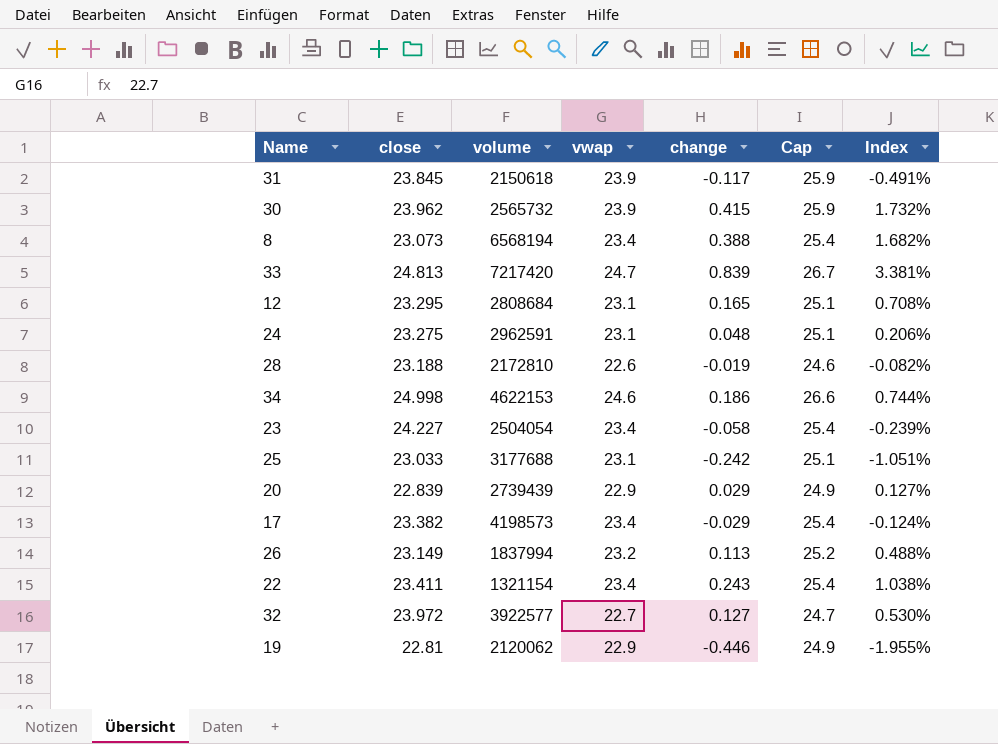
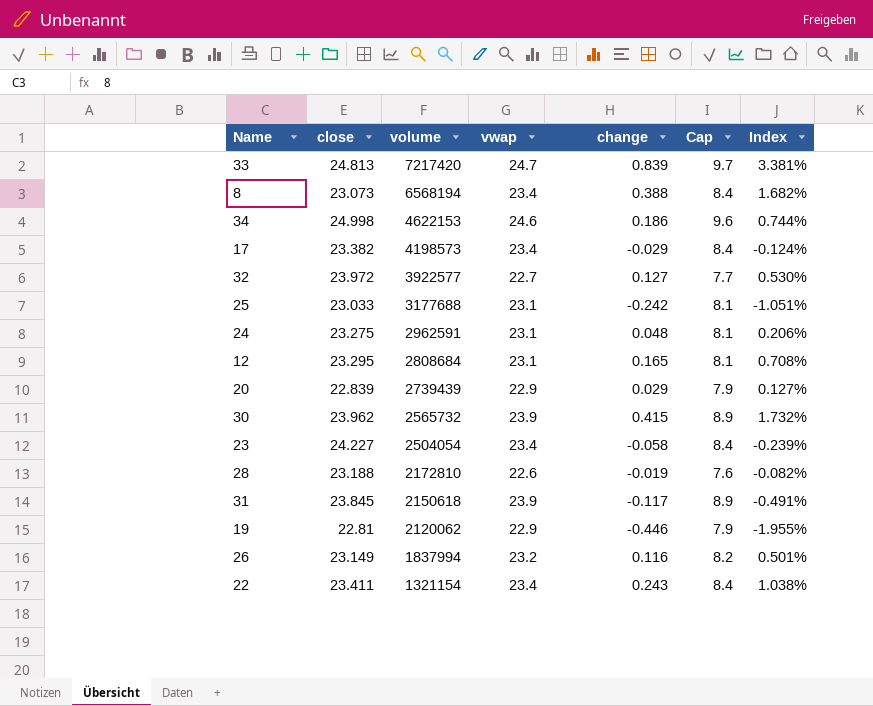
row order: none -> volume descending
column Cap | formula: [vwap] + 2 -> [vwap] - 15
26 | change: 0.113 -> 0.116
26 | Index: 0.488% -> 0.501%

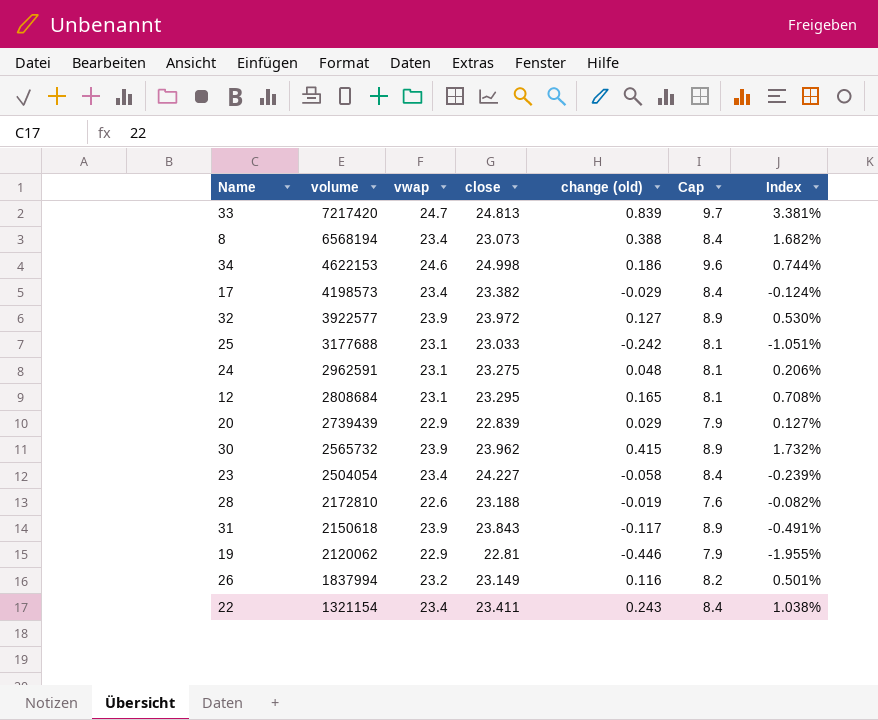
column close | position: 2 -> 4
column name: change -> change (old)
32 | vwap: 22.7 -> 23.9
32 | Cap: 7.7 -> 8.9
31 | close: 23.845 -> 23.843

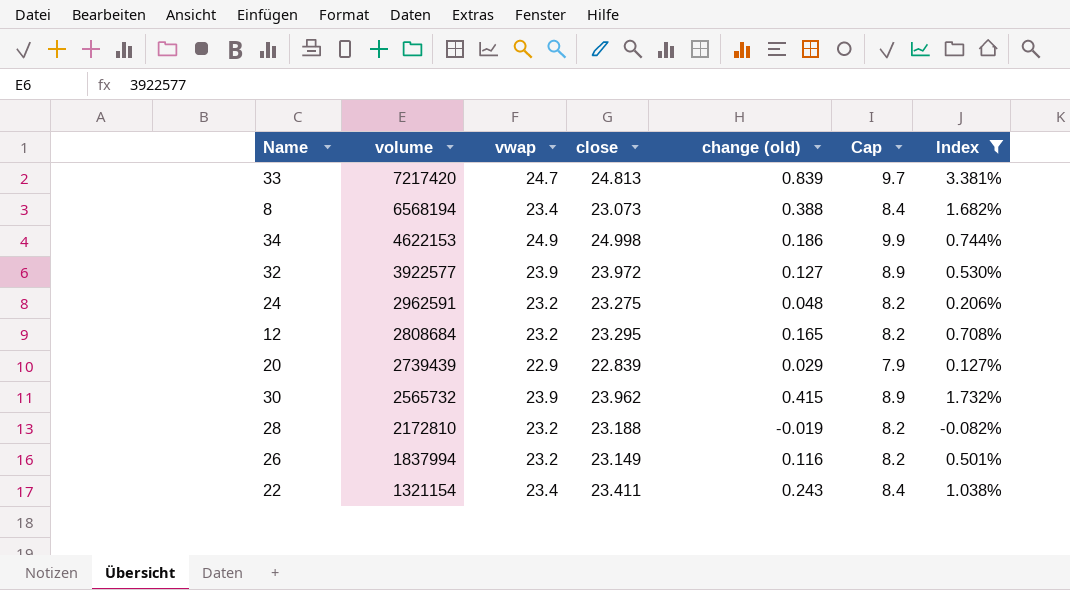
filter: none -> Index >= -0.082%
34 | vwap: 24.6 -> 24.9
34 | Cap: 9.6 -> 9.9
24 | vwap: 23.1 -> 23.2
24 | Cap: 8.1 -> 8.2
12 | vwap: 23.1 -> 23.2
12 | Cap: 8.1 -> 8.2
28 | vwap: 22.6 -> 23.2
28 | Cap: 7.6 -> 8.2

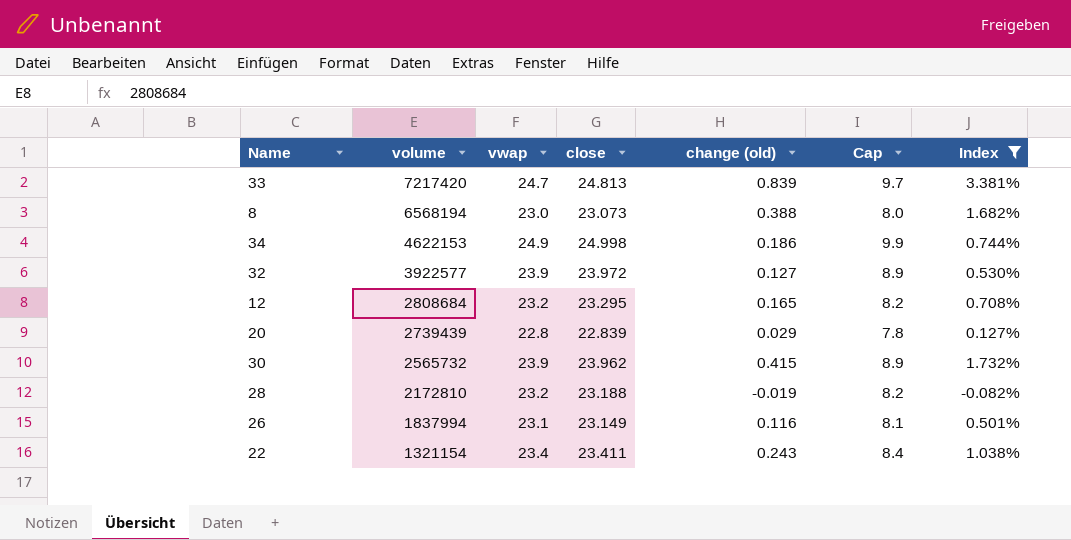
row 24: 2962591 | 23.2 | 23.275 | 0.048 | 8.2 | 0.206% -> none
8 | vwap: 23.4 -> 23.0
8 | Cap: 8.4 -> 8.0
20 | vwap: 22.9 -> 22.8
20 | Cap: 7.9 -> 7.8
26 | vwap: 23.2 -> 23.1
26 | Cap: 8.2 -> 8.1

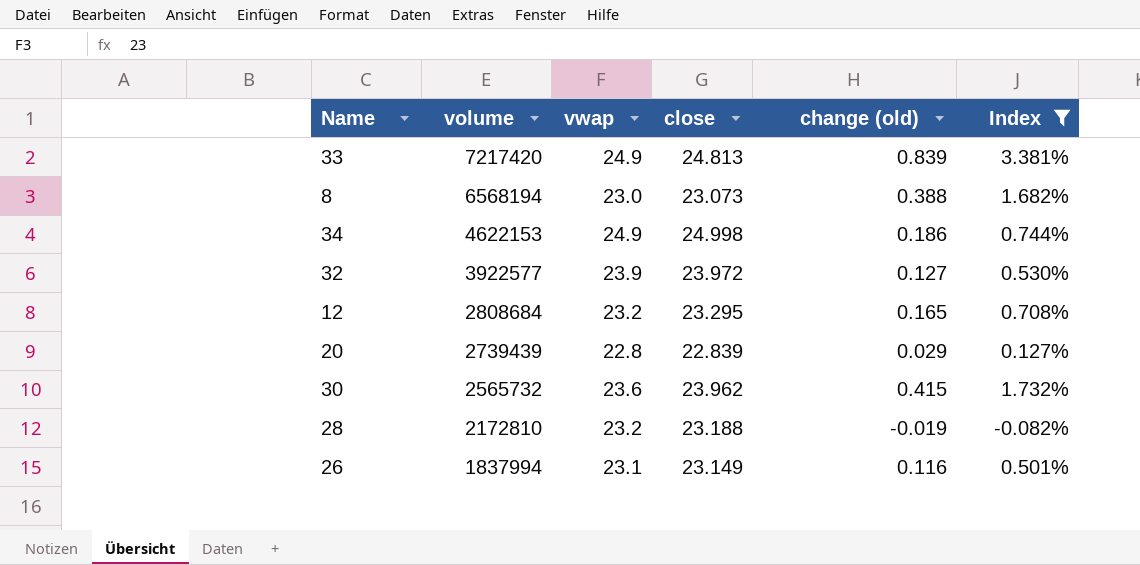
column Cap | formula: [vwap] - 15 -> none
row 22: 1321154 | 23.4 | 23.411 | 0.243 | 8.4 | 1.038% -> none
33 | vwap: 24.7 -> 24.9
30 | vwap: 23.9 -> 23.6

